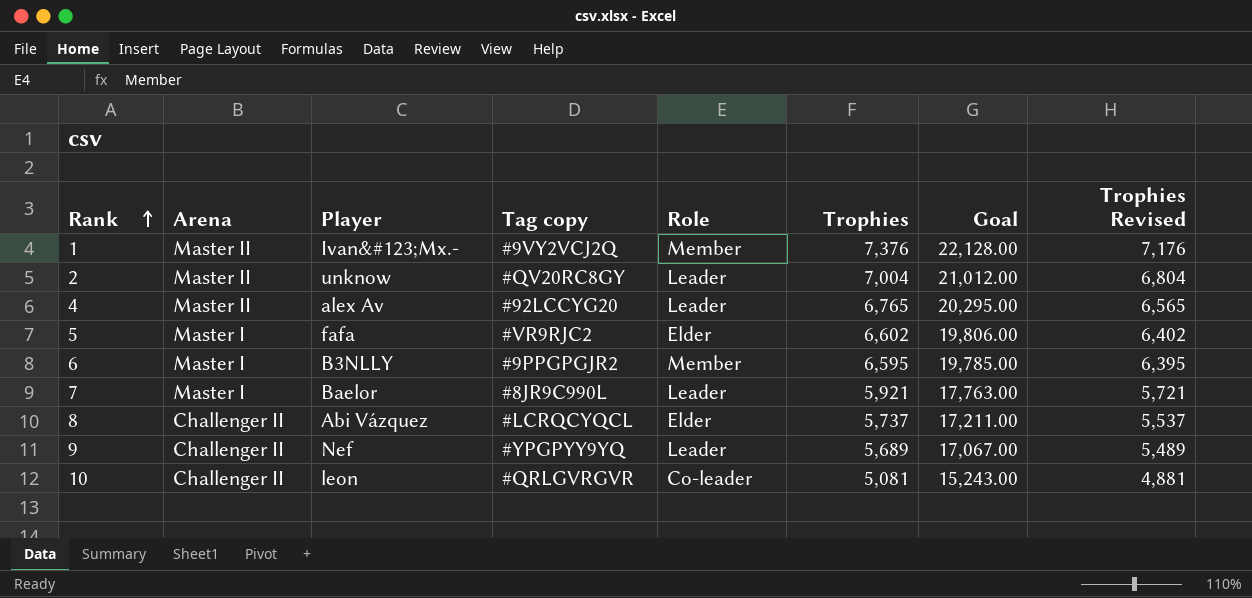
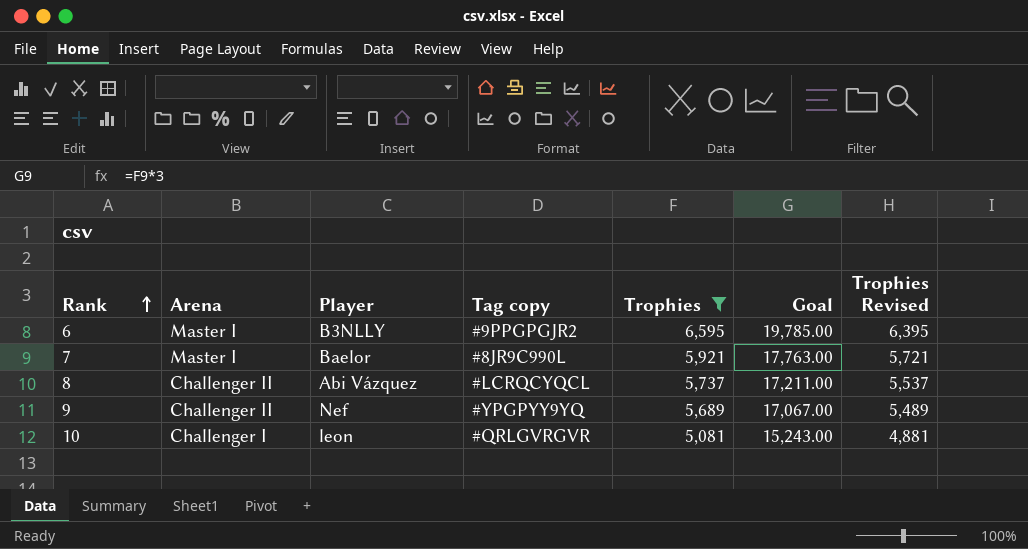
filter: none -> Trophies <= 6,595
column Role | position: 5 -> none
10 | Arena: Challenger II -> Challenger I

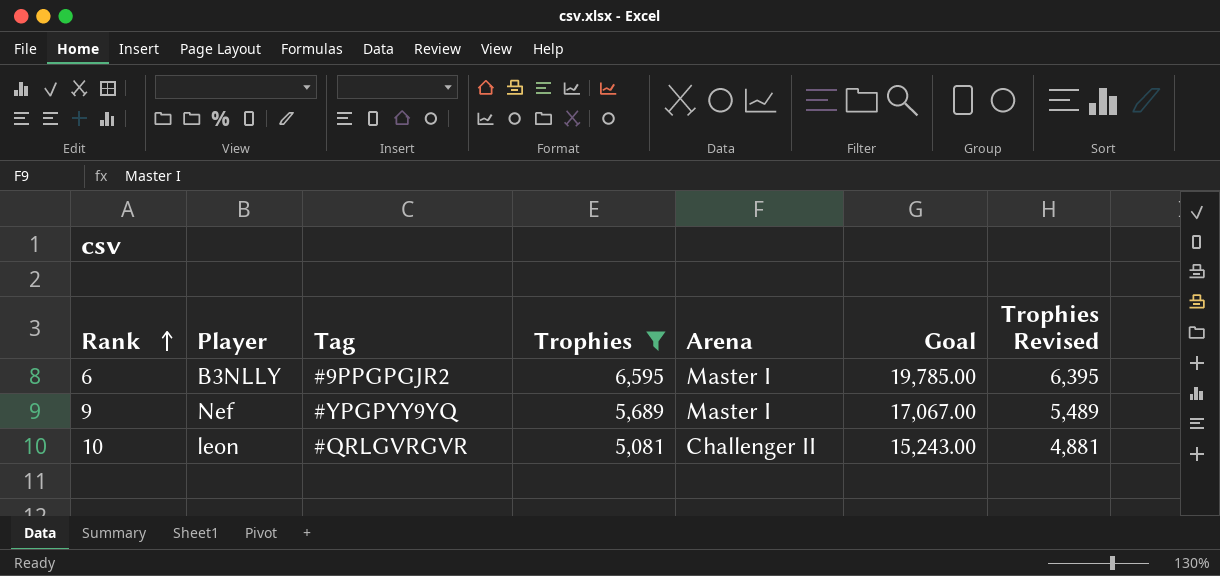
column name: Tag copy -> Tag
column Arena | position: 2 -> 5
row 7: Master I | Baelor | #8JR9C990L | 5,921 | 17,763.00 | 5,721 -> none
row 8: Challenger II | Abi Vázquez | #LCRQCYQCL | 5,737 | 17,211.00 | 5,537 -> none
9 | Arena: Challenger II -> Master I
10 | Arena: Challenger I -> Challenger II

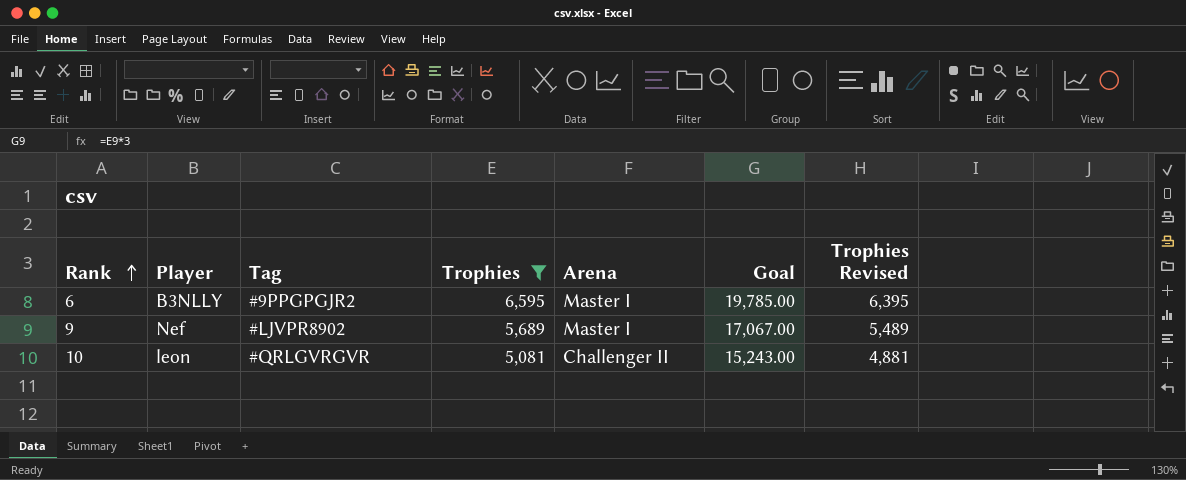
9 | Tag: #YPGPYY9YQ -> #LJVPR8902

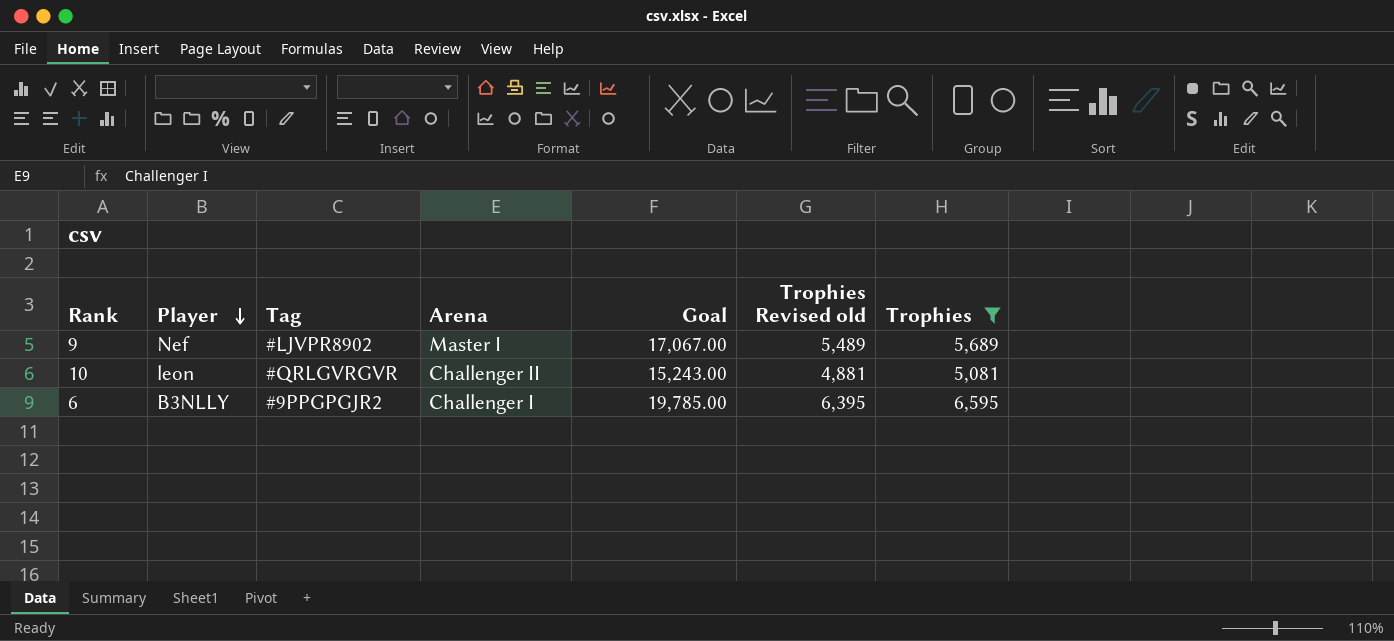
row order: Rank ascending -> Player descending
column name: Trophies Revised -> Trophies Revised old
column Trophies | position: 4 -> 7
6 | Arena: Master I -> Challenger I

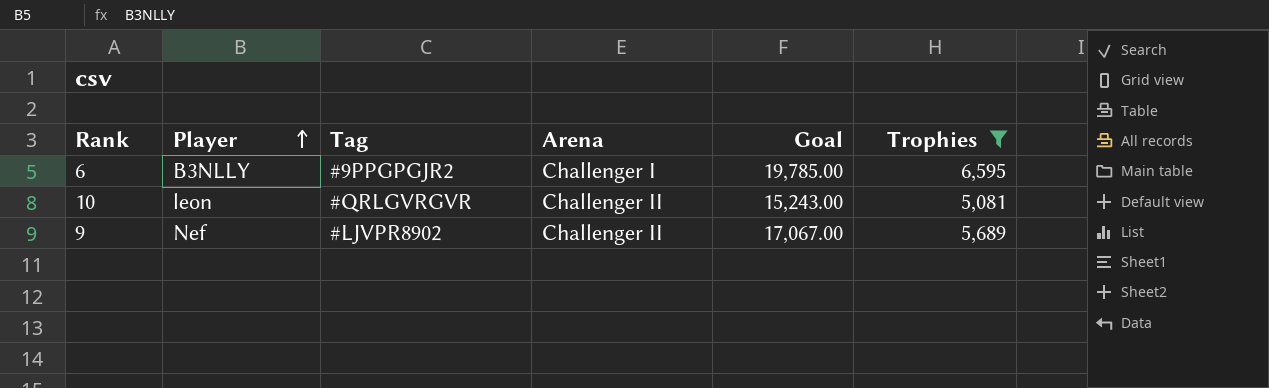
row order: Player descending -> Player ascending
column Trophies Revised old | formula: [Trophies] - 200 -> none
9 | Arena: Master I -> Challenger II

